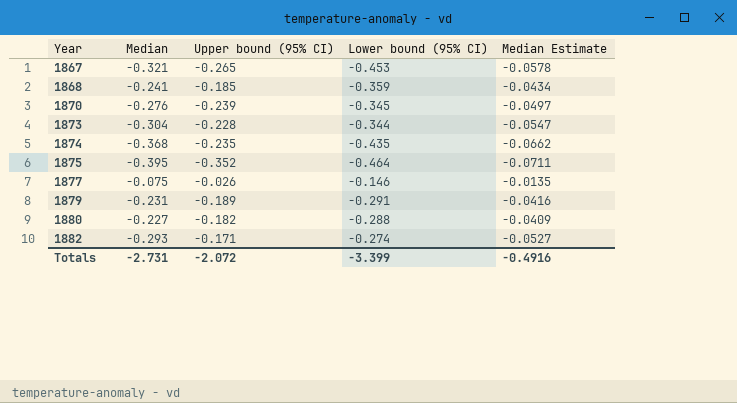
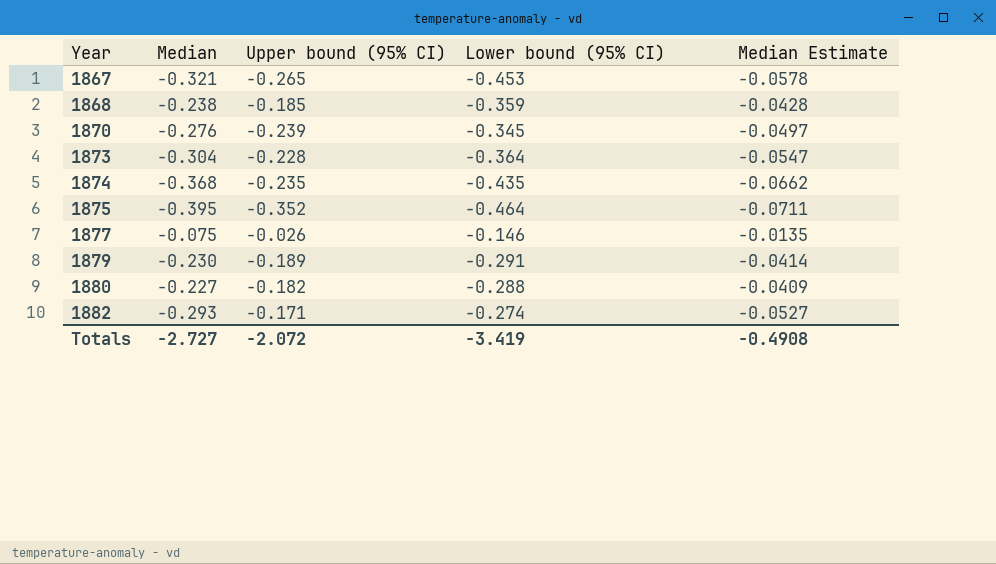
1868 | Median: -0.241 -> -0.238
1868 | Median Estimate: -0.0434 -> -0.0428
1873 | Lower bound (95% CI): -0.344 -> -0.364
1879 | Median: -0.231 -> -0.230
1879 | Median Estimate: -0.0416 -> -0.0414
Totals | Median: -2.731 -> -2.727
Totals | Lower bound (95% CI): -3.399 -> -3.419
Totals | Median Estimate: -0.4916 -> -0.4908

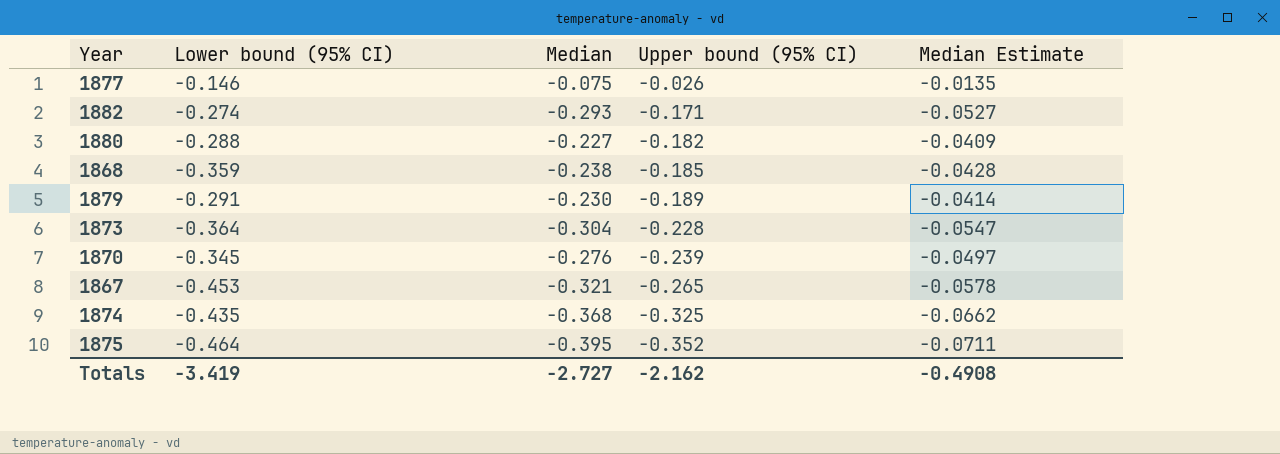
row order: Year ascending -> Upper bound (95% CI) descending
column Lower bound (95% CI) | position: 4 -> 2
1874 | Upper bound (95% CI): -0.235 -> -0.325
Totals | Upper bound (95% CI): -2.072 -> -2.162

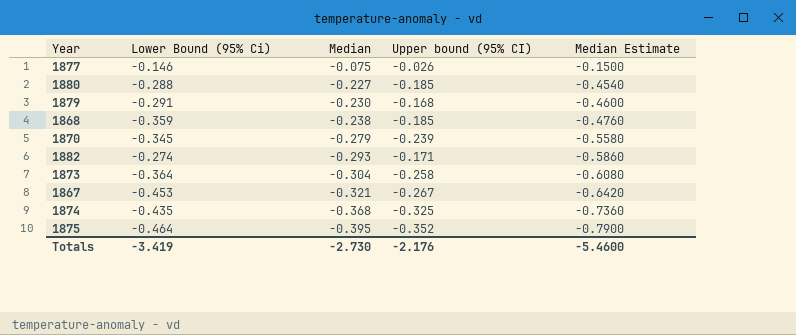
row order: Upper bound (95% CI) descending -> Median descending
column name: Lower bound (95% CI) -> Lower Bound (95% Ci)
column Median Estimate | formula: [Median] * 0.18 -> [Median] * 2
1880 | Upper bound (95% CI): -0.182 -> -0.185
1879 | Upper bound (95% CI): -0.189 -> -0.168
1870 | Median: -0.276 -> -0.279
1873 | Upper bound (95% CI): -0.228 -> -0.258
1867 | Upper bound (95% CI): -0.265 -> -0.267
Totals | Median: -2.727 -> -2.730
Totals | Upper bound (95% CI): -2.162 -> -2.176
Totals | Median Estimate: -0.4908 -> -5.4600

